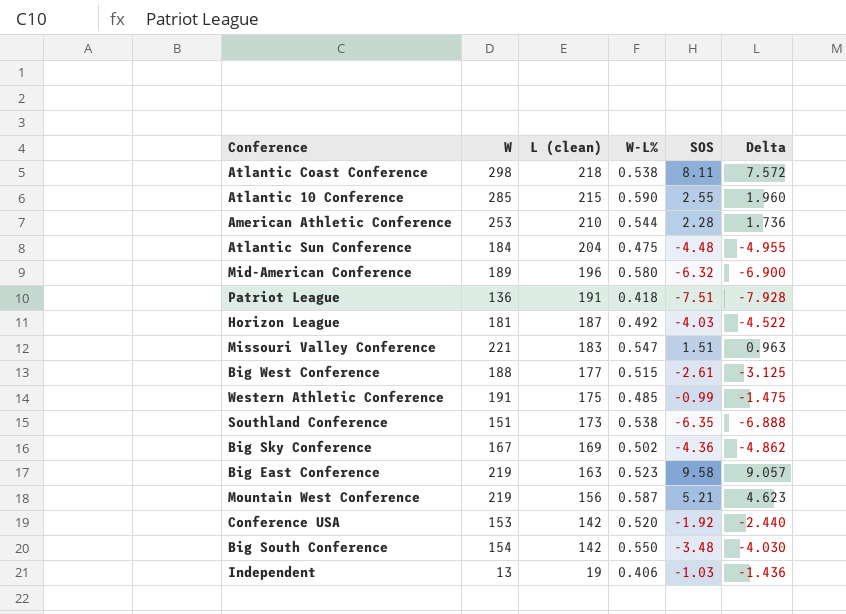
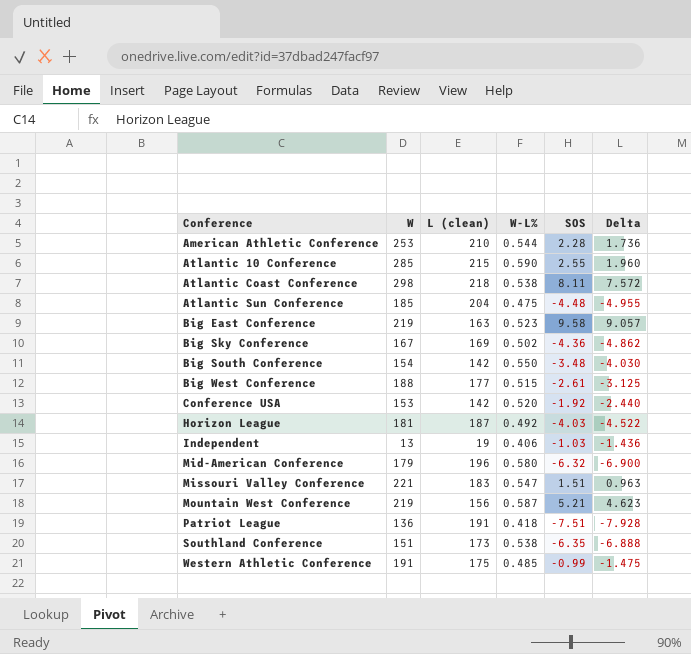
row order: L (clean) descending -> Conference ascending
Atlantic Sun Conference | W: 184 -> 185
Mid-American Conference | W: 189 -> 179

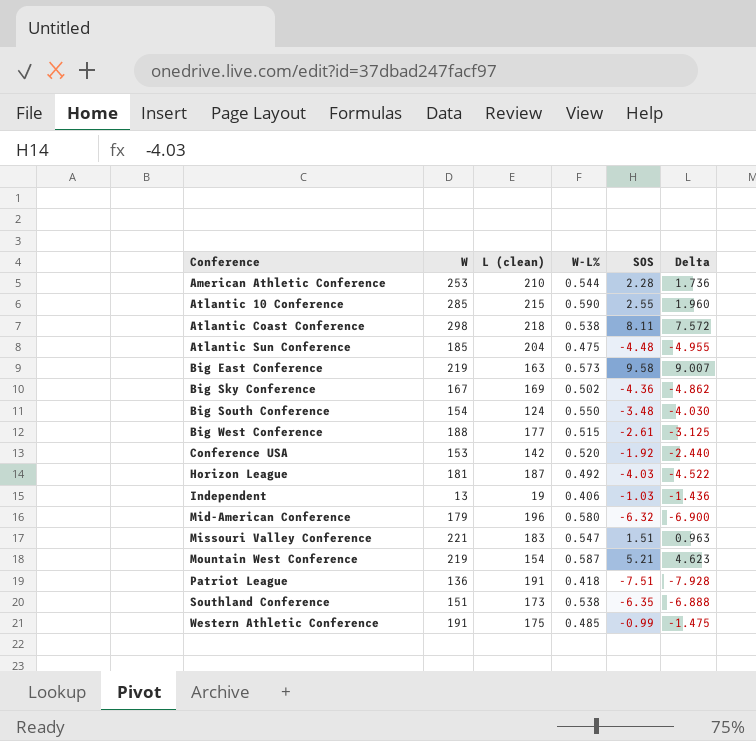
Big East Conference | W-L%: 0.523 -> 0.573
Big East Conference | Delta: 9.057 -> 9.007
Big South Conference | L (clean): 142 -> 124
Mountain West Conference | L (clean): 156 -> 154

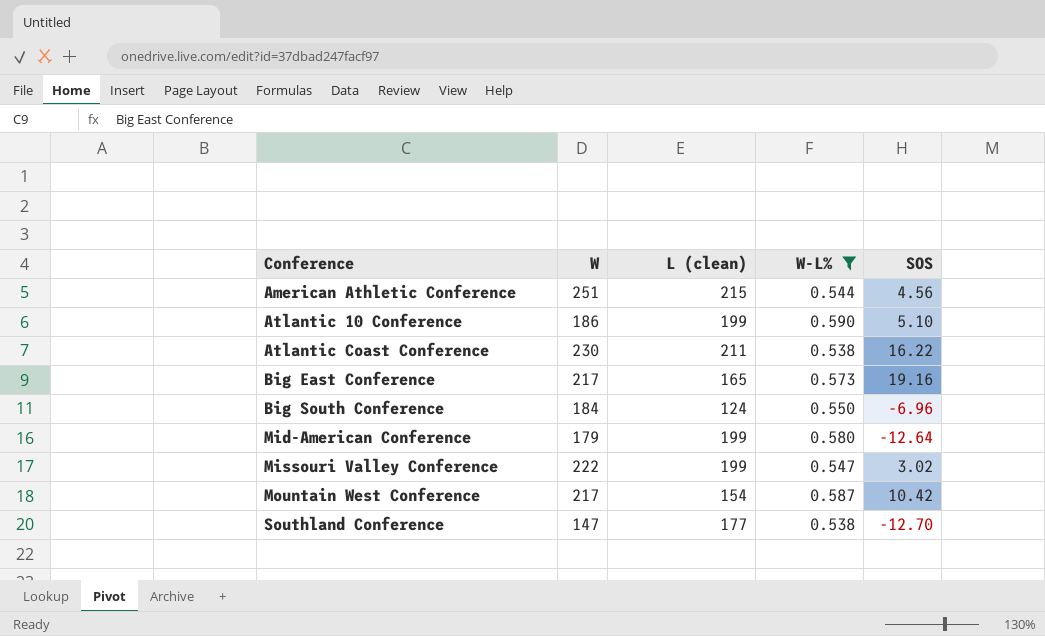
filter: none -> W-L% >= 0.538
column Delta | formula: [SOS] - [W-L%] -> none
American Athletic Conference | W: 253 -> 251
American Athletic Conference | L (clean): 210 -> 215
American Athletic Conference | SOS: 2.28 -> 4.56
Atlantic 10 Conference | W: 285 -> 186
Atlantic 10 Conference | L (clean): 215 -> 199
Atlantic 10 Conference | SOS: 2.55 -> 5.10
Atlantic Coast Conference | W: 298 -> 230
Atlantic Coast Conference | L (clean): 218 -> 211
Atlantic Coast Conference | SOS: 8.11 -> 16.22
Big East Conference | W: 219 -> 217
Big East Conference | L (clean): 163 -> 165
Big East Conference | SOS: 9.58 -> 19.16
Big South Conference | W: 154 -> 184
Big South Conference | SOS: -3.48 -> -6.96
Mid-American Conference | L (clean): 196 -> 199
Mid-American Conference | SOS: -6.32 -> -12.64
Missouri Valley Conference | W: 221 -> 222
Missouri Valley Conference | L (clean): 183 -> 199
Missouri Valley Conference | SOS: 1.51 -> 3.02
Mountain West Conference | W: 219 -> 217
Mountain West Conference | SOS: 5.21 -> 10.42
Southland Conference | W: 151 -> 147
Southland Conference | L (clean): 173 -> 177
Southland Conference | SOS: -6.35 -> -12.70

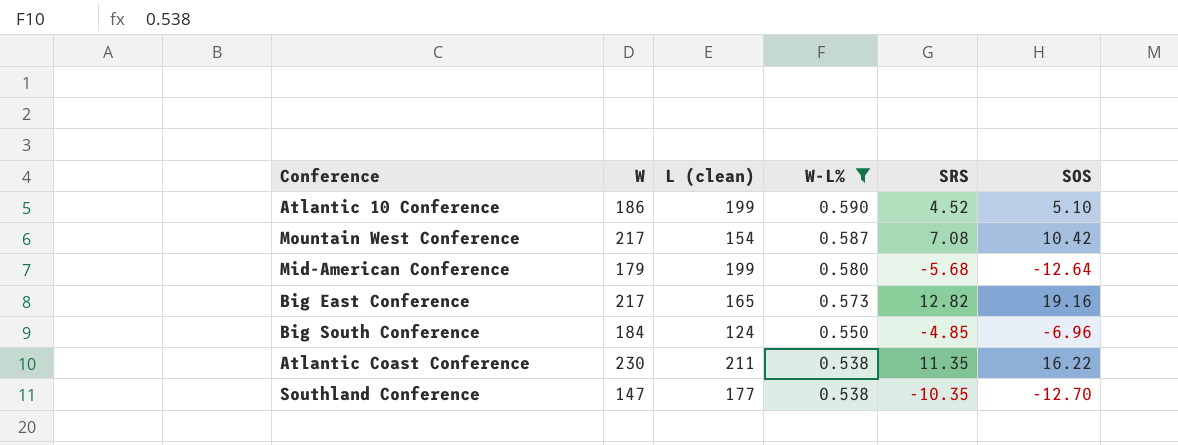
row order: Conference ascending -> W-L% descending
column SRS | position: none -> 5
row American Athletic Conference: 251 | 215 | 0.544 | 4.56 -> none
row Missouri Valley Conference: 222 | 199 | 0.547 | 3.02 -> none

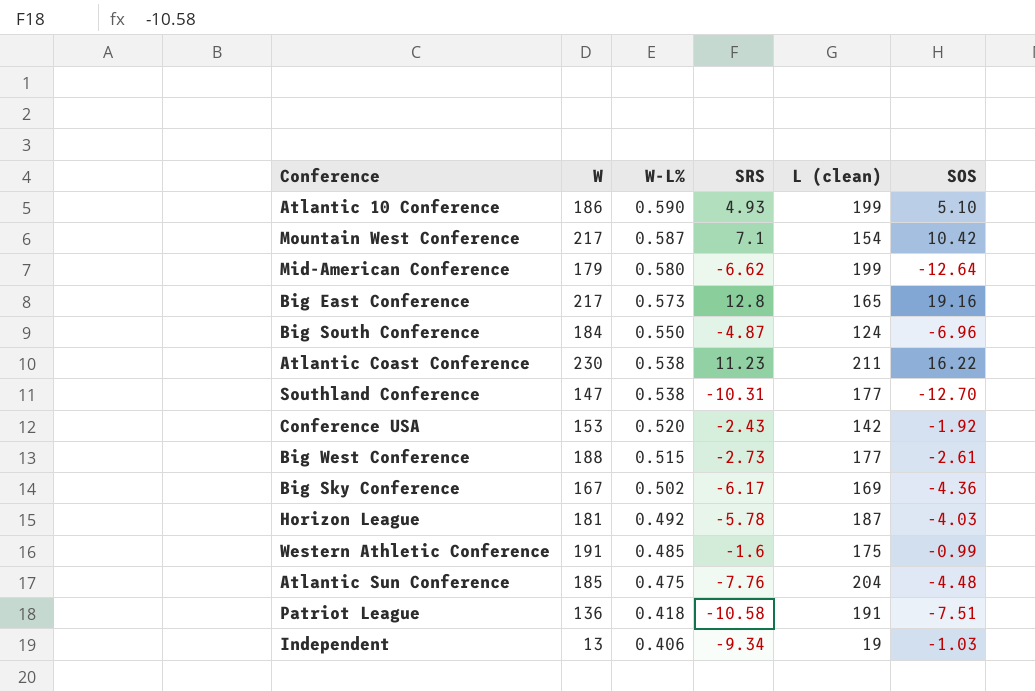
filter: W-L% >= 0.538 -> none
column L (clean) | position: 3 -> 5
Atlantic 10 Conference | SRS: 4.52 -> 4.93
Mountain West Conference | SRS: 7.08 -> 7.1
Mid-American Conference | SRS: -5.68 -> -6.62
Big East Conference | SRS: 12.82 -> 12.8
Big South Conference | SRS: -4.85 -> -4.87
Atlantic Coast Conference | SRS: 11.35 -> 11.23
Southland Conference | SRS: -10.35 -> -10.31

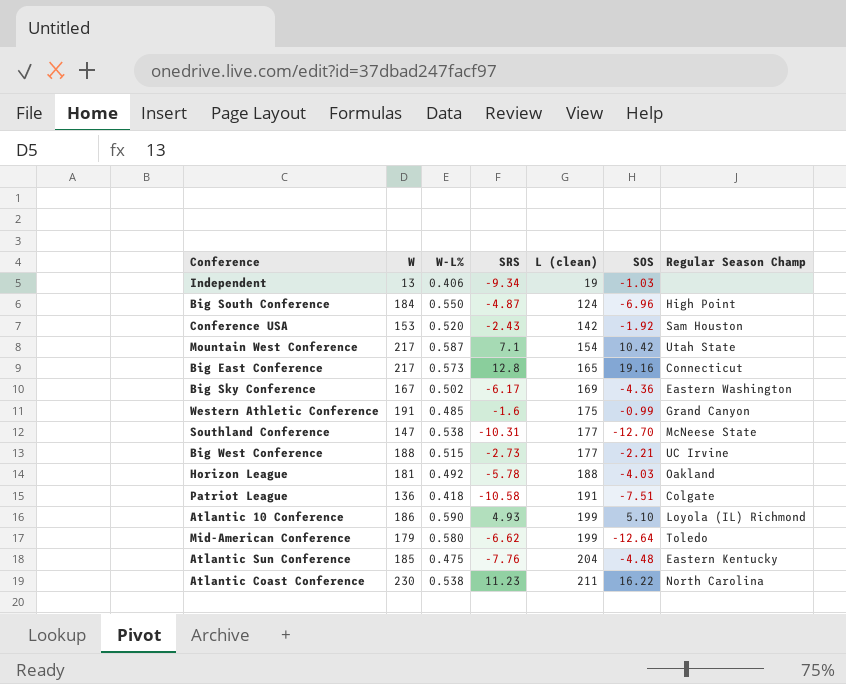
row order: W-L% descending -> L (clean) ascending
column Regular Season Champ | position: none -> 7
Big West Conference | SOS: -2.61 -> -2.21
Horizon League | L (clean): 187 -> 188

